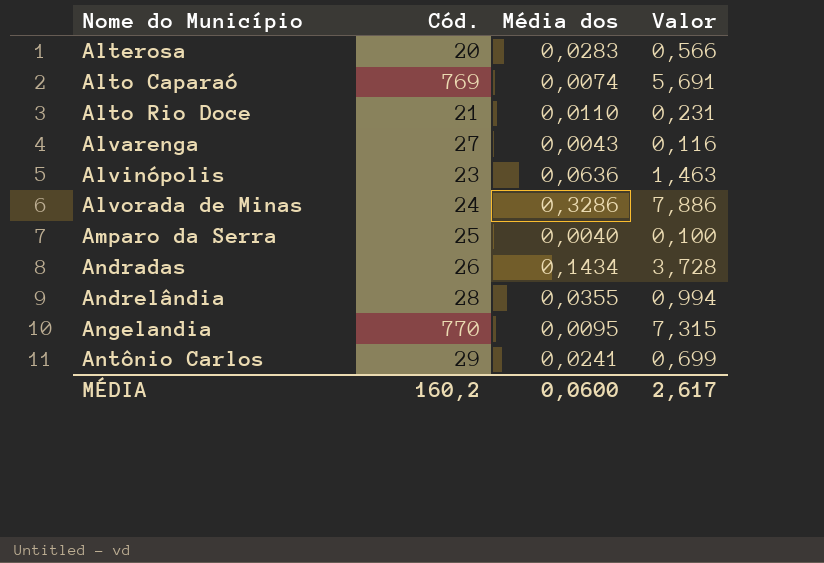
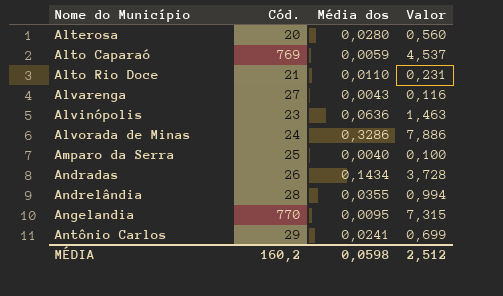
Alterosa | Média dos: 0,0283 -> 0,0280
Alterosa | Valor: 0,566 -> 0,560
Alto Caparaó | Média dos: 0,0074 -> 0,0059
Alto Caparaó | Valor: 5,691 -> 4,537
MÉDIA | Média dos: 0,0600 -> 0,0598
MÉDIA | Valor: 2,617 -> 2,512

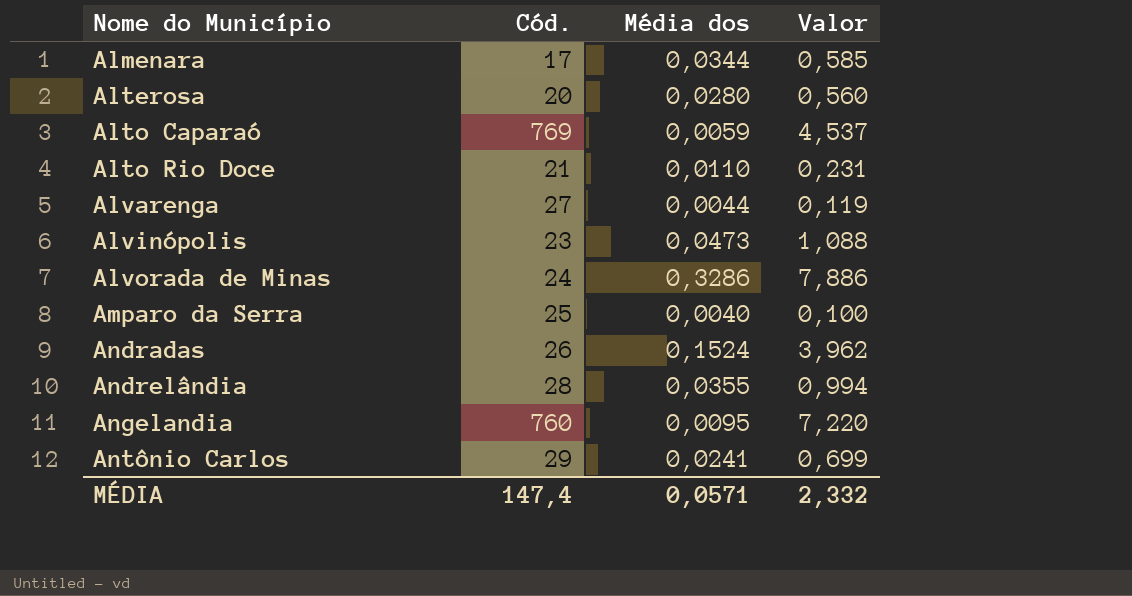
row Almenara: none -> 17 | 0,0344 | 0,585
Alvarenga | Média dos: 0,0043 -> 0,0044
Alvarenga | Valor: 0,116 -> 0,119
Alvinópolis | Média dos: 0,0636 -> 0,0473
Alvinópolis | Valor: 1,463 -> 1,088
Andradas | Média dos: 0,1434 -> 0,1524
Andradas | Valor: 3,728 -> 3,962
Angelandia | Cód.: 770 -> 760
Angelandia | Valor: 7,315 -> 7,220
MÉDIA | Cód.: 160,2 -> 147,4
MÉDIA | Média dos: 0,0598 -> 0,0571
MÉDIA | Valor: 2,512 -> 2,332

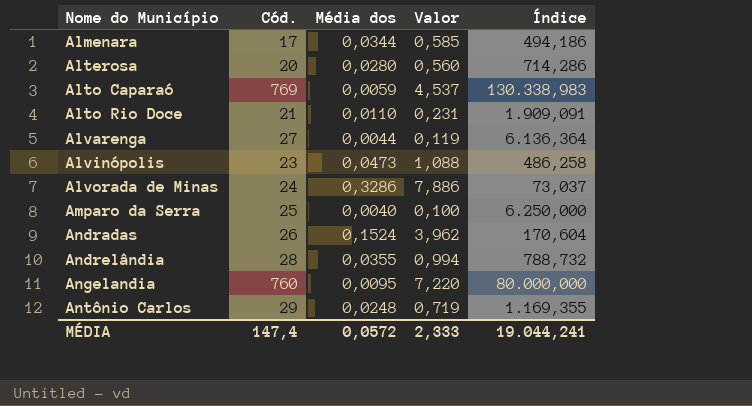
column Índice | formula: none -> [Cód.] / [Média dos]
Antônio Carlos | Média dos: 0,0241 -> 0,0248
Antônio Carlos | Valor: 0,699 -> 0,719
MÉDIA | Média dos: 0,0571 -> 0,0572
MÉDIA | Valor: 2,332 -> 2,333

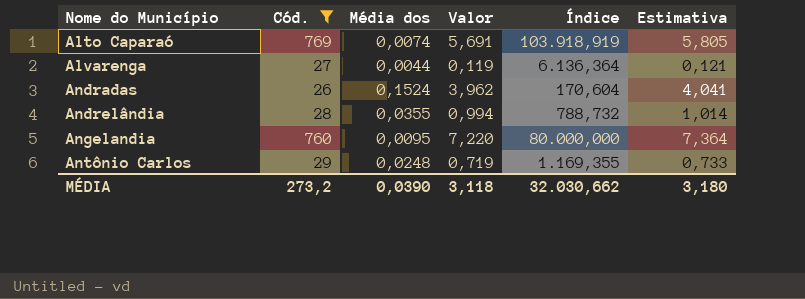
filter: none -> Cód. >= 26
column Estimativa | formula: none -> [Valor] * 1,02
Alto Caparaó | Média dos: 0,0059 -> 0,0074
Alto Caparaó | Valor: 4,537 -> 5,691
Alto Caparaó | Índice: 130.338,983 -> 103.918,919
MÉDIA | Cód.: 147,4 -> 273,2
MÉDIA | Média dos: 0,0572 -> 0,0390
MÉDIA | Valor: 2,333 -> 3,118
MÉDIA | Índice: 19.044,241 -> 32.030,662

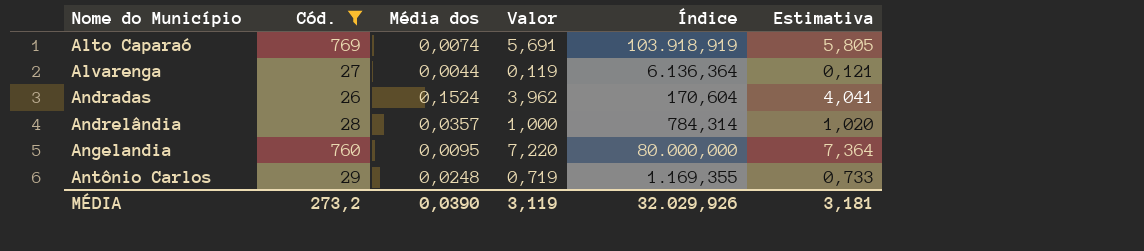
Andrelândia | Média dos: 0,0355 -> 0,0357
Andrelândia | Valor: 0,994 -> 1,000
Andrelândia | Índice: 788,732 -> 784,314
Andrelândia | Estimativa: 1,014 -> 1,020
MÉDIA | Valor: 3,118 -> 3,119
MÉDIA | Índice: 32.030,662 -> 32.029,926
MÉDIA | Estimativa: 3,180 -> 3,181

